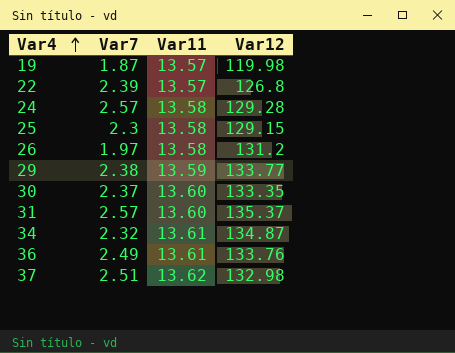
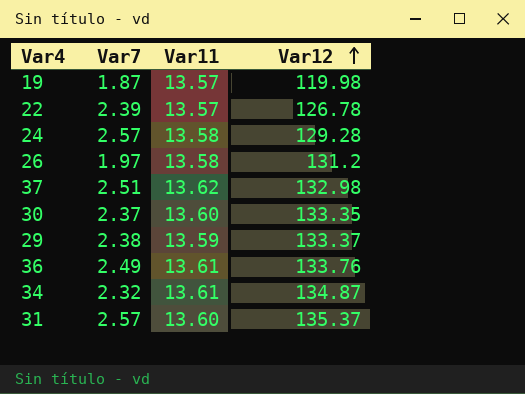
row order: Var4 ascending -> Var12 ascending
row 25: 2.3 | 13.58 | 129.15 -> none
22 | Var12: 126.8 -> 126.78
29 | Var12: 133.77 -> 133.37

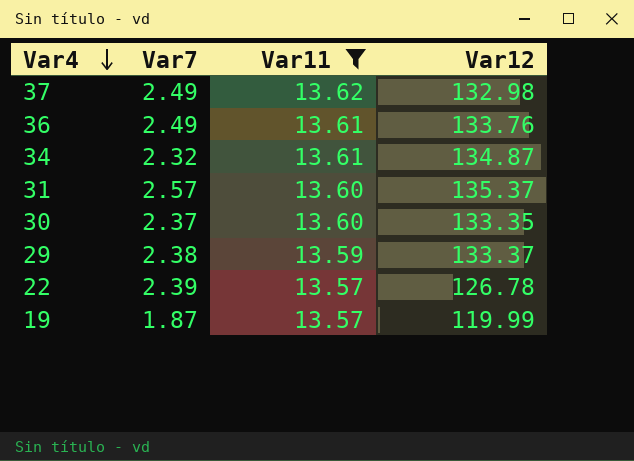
filter: none -> Var11 != 13.58
row order: Var12 ascending -> Var4 descending
37 | Var7: 2.51 -> 2.49
19 | Var12: 119.98 -> 119.99

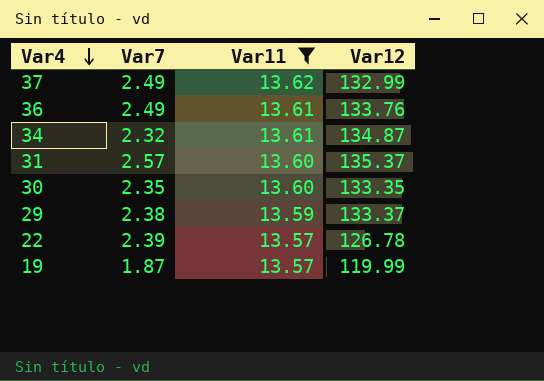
37 | Var12: 132.98 -> 132.99
30 | Var7: 2.37 -> 2.35

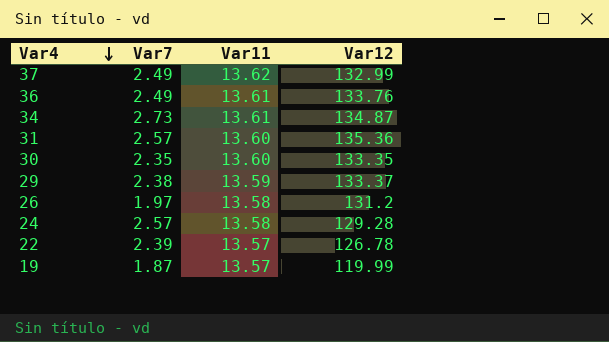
filter: Var11 != 13.58 -> none
34 | Var7: 2.32 -> 2.73
31 | Var12: 135.37 -> 135.36

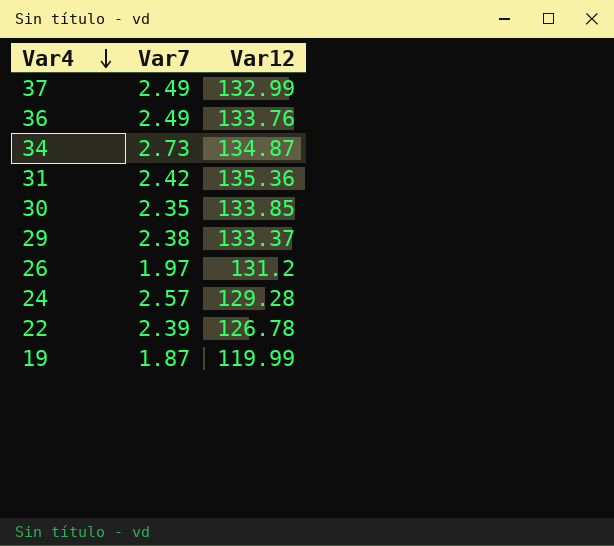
column Var11 | position: 3 -> none
31 | Var7: 2.57 -> 2.42
30 | Var12: 133.35 -> 133.85

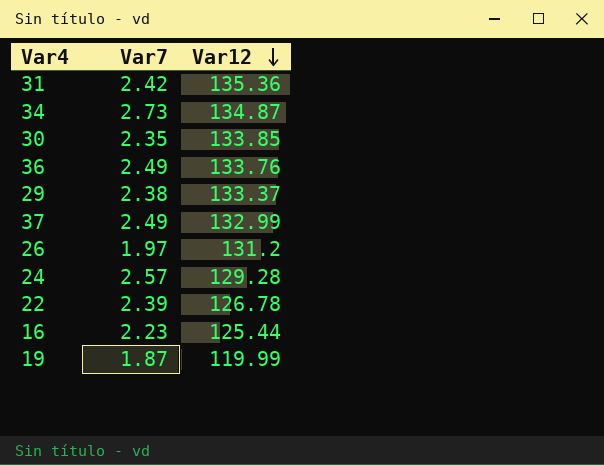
row order: Var4 descending -> Var12 descending
row 16: none -> 2.23 | 125.44

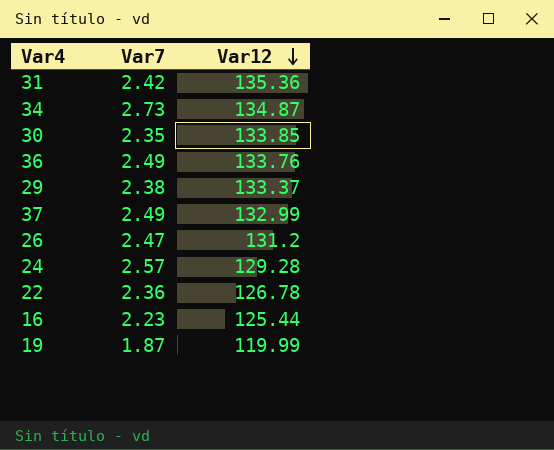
26 | Var7: 1.97 -> 2.47
22 | Var7: 2.39 -> 2.36

